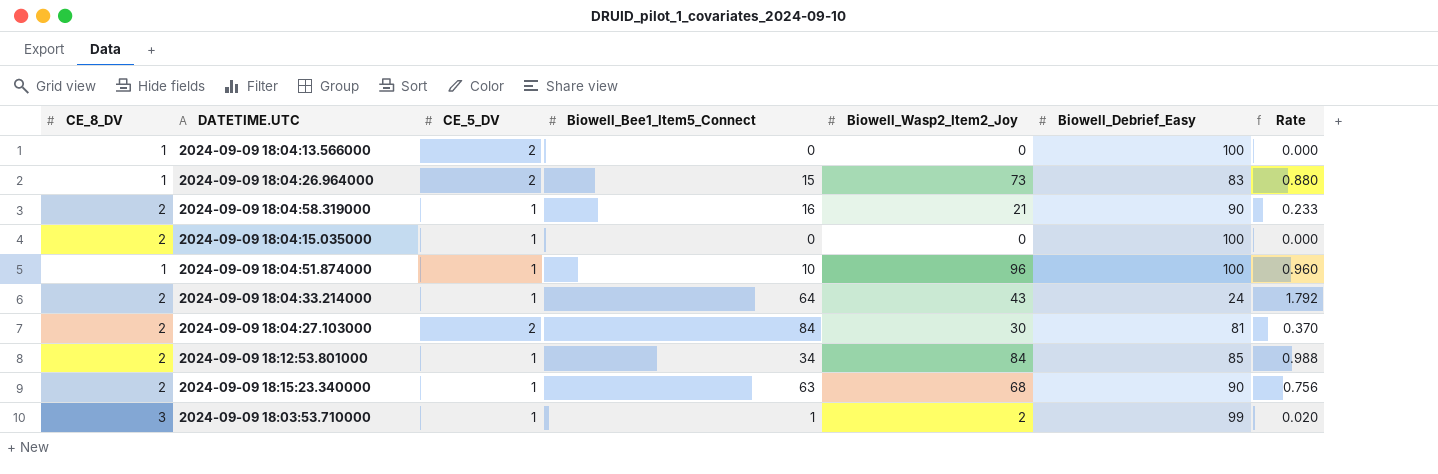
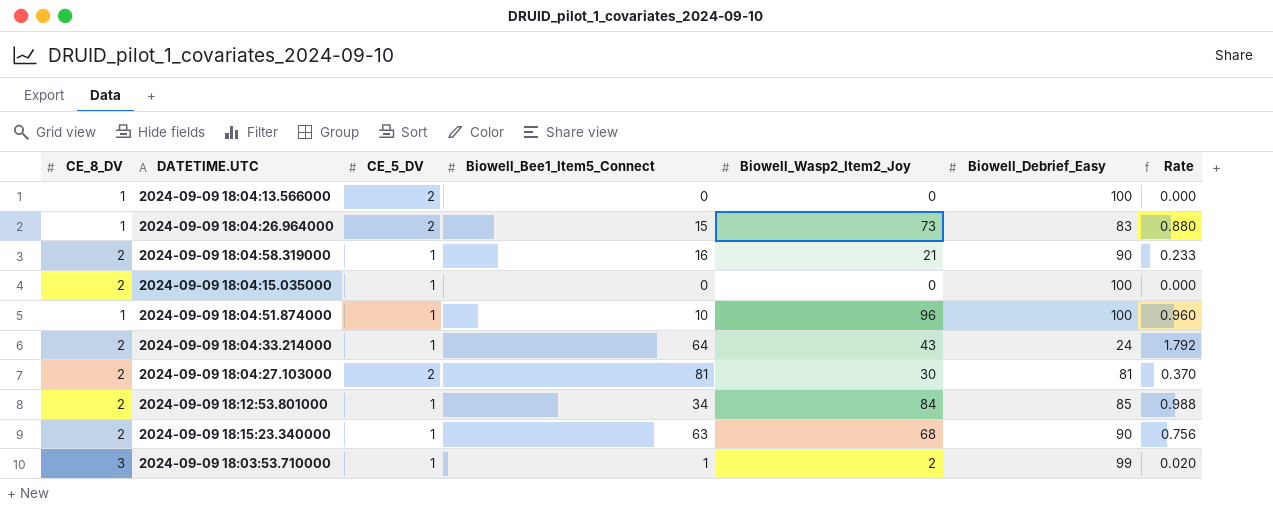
2024-09-09 18:04:27.103000 | Biowell_Bee1_Item5_Connect: 84 -> 81

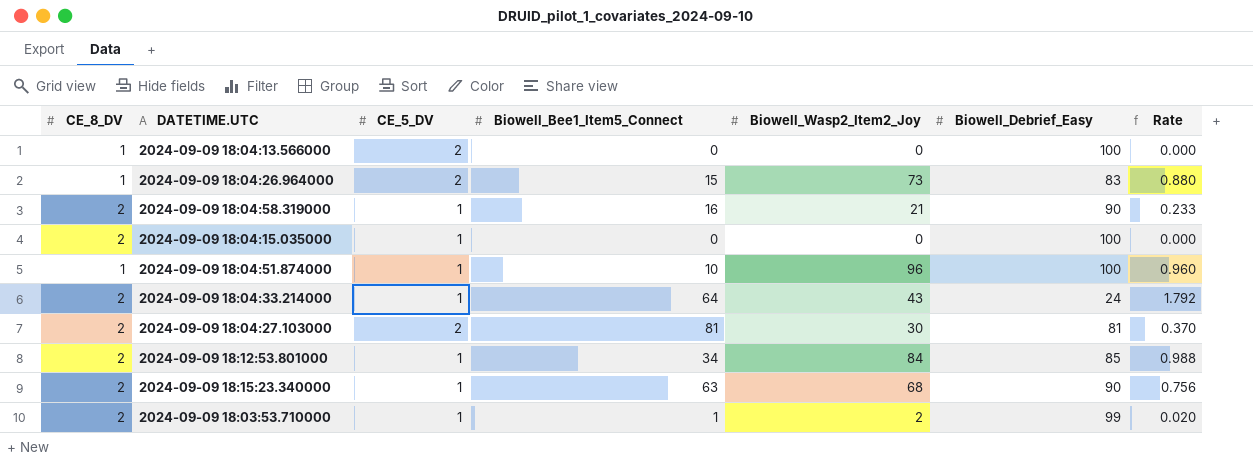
2024-09-09 18:03:53.710000 | CE_8_DV: 3 -> 2

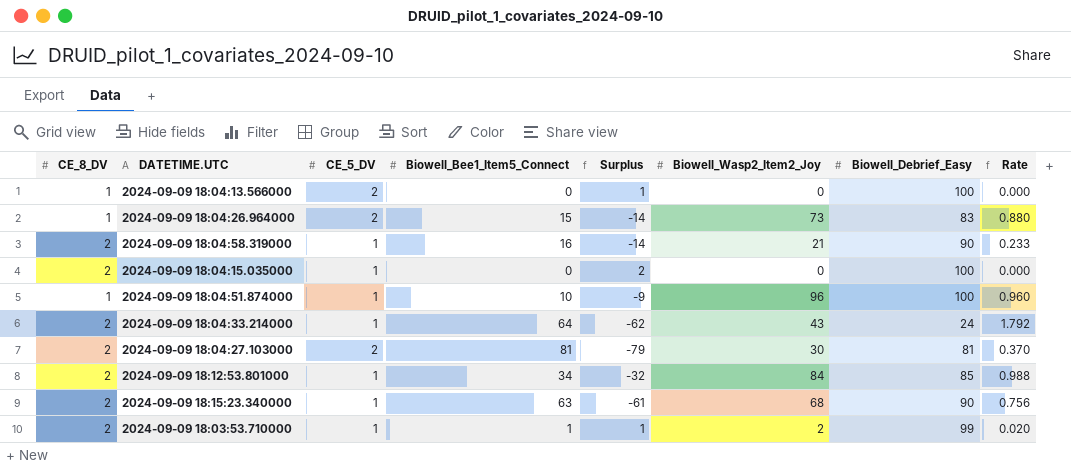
column Surplus | formula: none -> [CE_8_DV] - [Biowell_Bee1_Item5_Connect]

